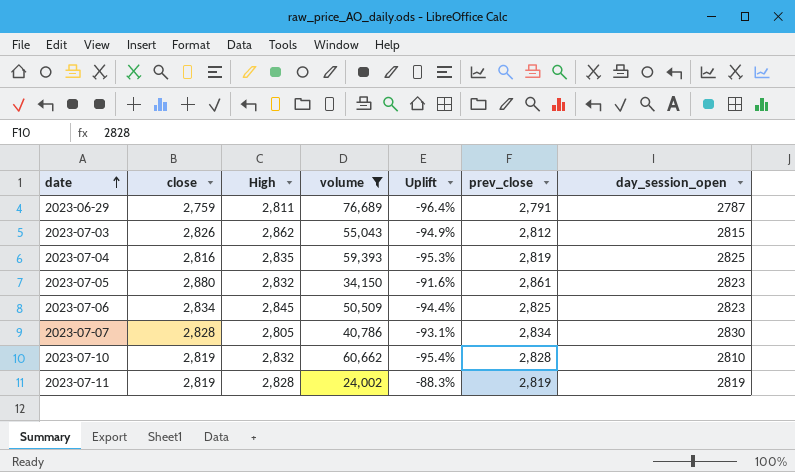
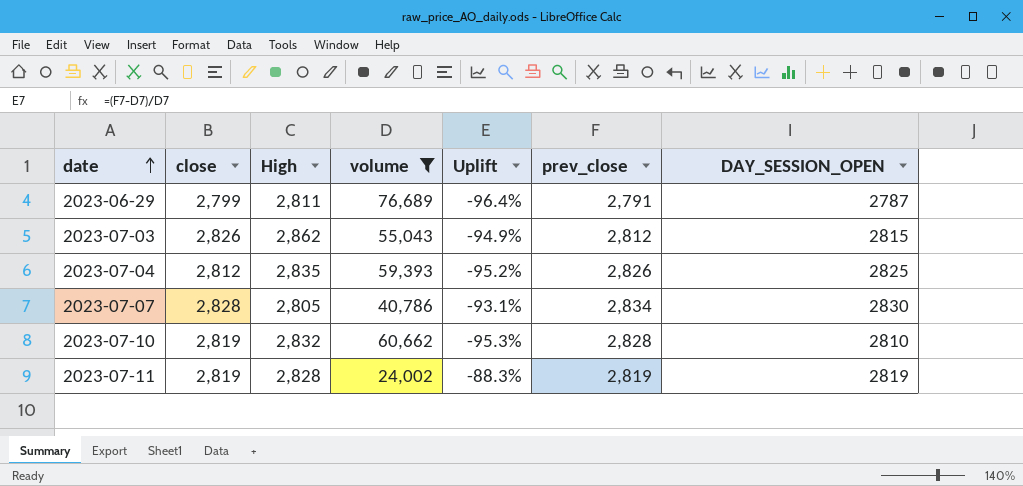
column Uplift | formula: ([close] - [volume]) / [volume] -> ([prev_close] - [volume]) / [volume]
column name: day_session_open -> DAY_SESSION_OPEN
row 2023-07-05: 2,880 | 2,832 | 34,150 | -91.6% | 2,861 | 2823 -> none
row 2023-07-06: 2,834 | 2,845 | 50,509 | -94.4% | 2,825 | 2823 -> none
2023-06-29 | close: 2,759 -> 2,799
2023-07-04 | close: 2,816 -> 2,812
2023-07-04 | prev_close: 2,819 -> 2,826

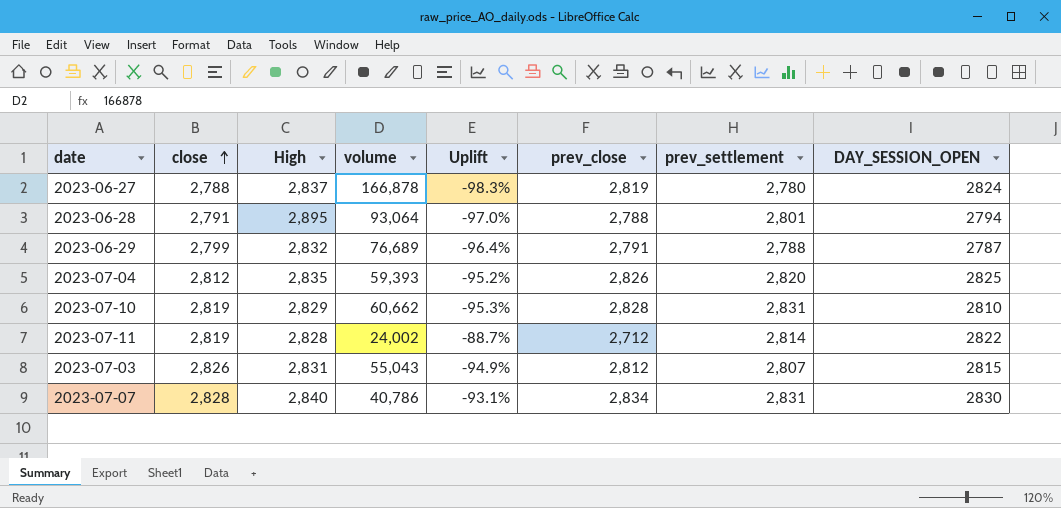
filter: volume <= 76,689 -> none
row order: date ascending -> close ascending
column prev_settlement | position: none -> 7
2023-06-29 | High: 2,811 -> 2,832
2023-07-10 | High: 2,832 -> 2,829
2023-07-11 | Uplift: -88.3% -> -88.7%
2023-07-11 | prev_close: 2,819 -> 2,712
2023-07-11 | DAY_SESSION_OPEN: 2819 -> 2822
2023-07-03 | High: 2,862 -> 2,831
2023-07-07 | High: 2,805 -> 2,840

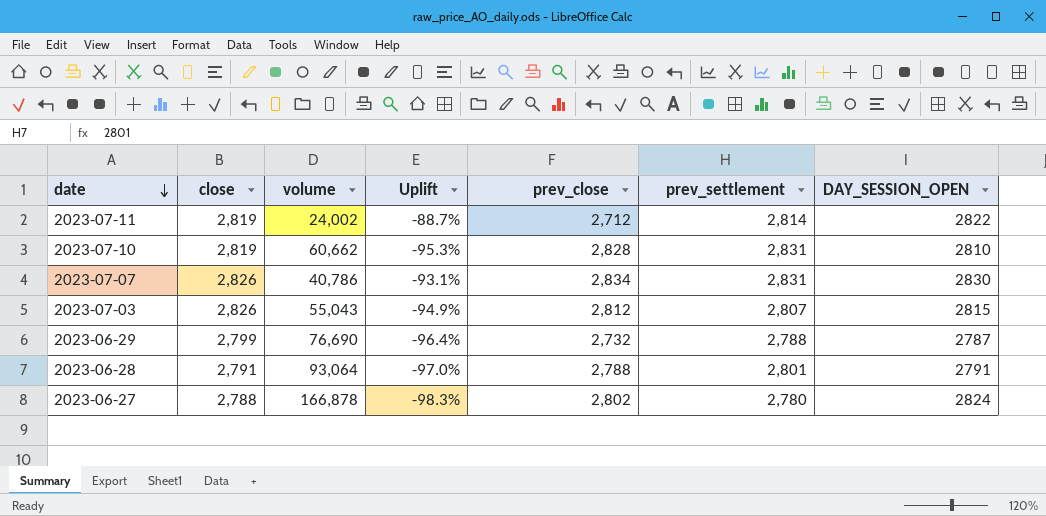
row order: close ascending -> date descending
column High | position: 3 -> none
row 2023-07-04: 2,812 | 2,835 | 59,393 | -95.2% | 2,826 | 2,820 | 2825 -> none
2023-07-07 | close: 2,828 -> 2,826
2023-06-29 | volume: 76,689 -> 76,690
2023-06-29 | prev_close: 2,791 -> 2,732
2023-06-28 | DAY_SESSION_OPEN: 2794 -> 2791
2023-06-27 | prev_close: 2,819 -> 2,802

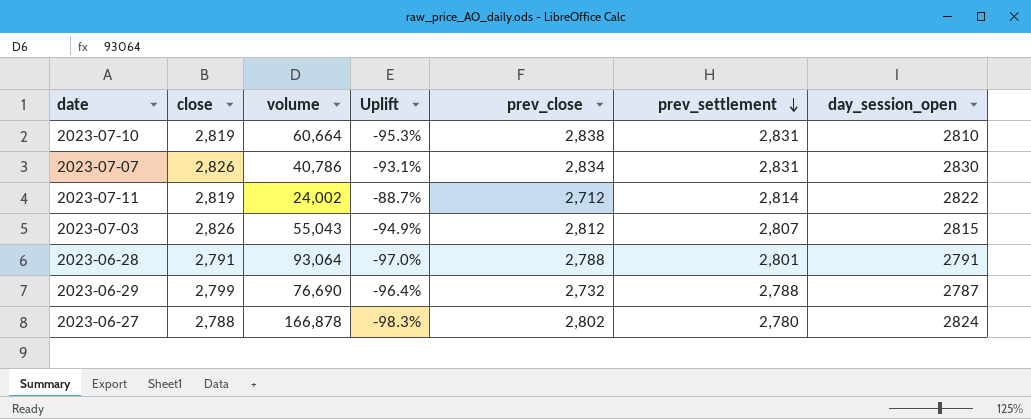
row order: date descending -> prev_settlement descending
column name: DAY_SESSION_OPEN -> day_session_open
2023-07-10 | volume: 60,662 -> 60,664
2023-07-10 | prev_close: 2,828 -> 2,838

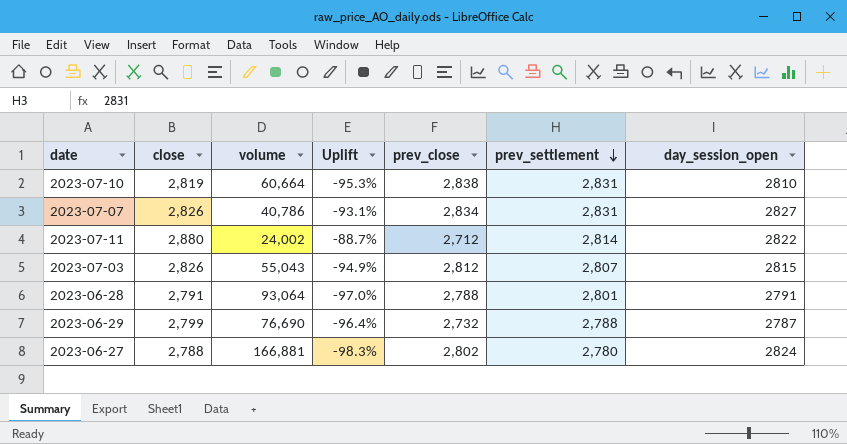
2023-07-07 | day_session_open: 2830 -> 2827
2023-07-11 | close: 2,819 -> 2,880
2023-06-27 | volume: 166,878 -> 166,881

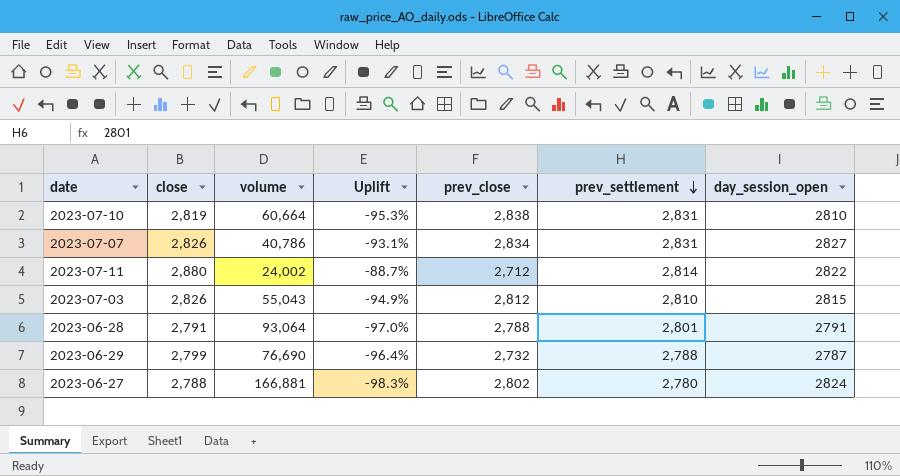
2023-07-03 | prev_settlement: 2,807 -> 2,810

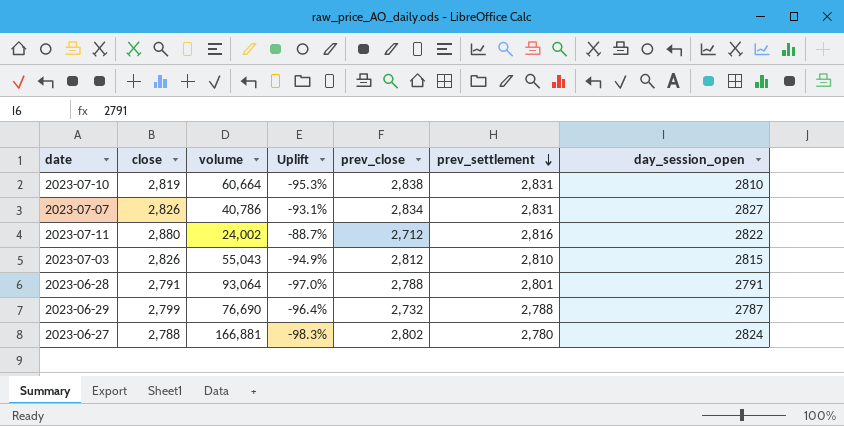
2023-07-11 | prev_settlement: 2,814 -> 2,816

